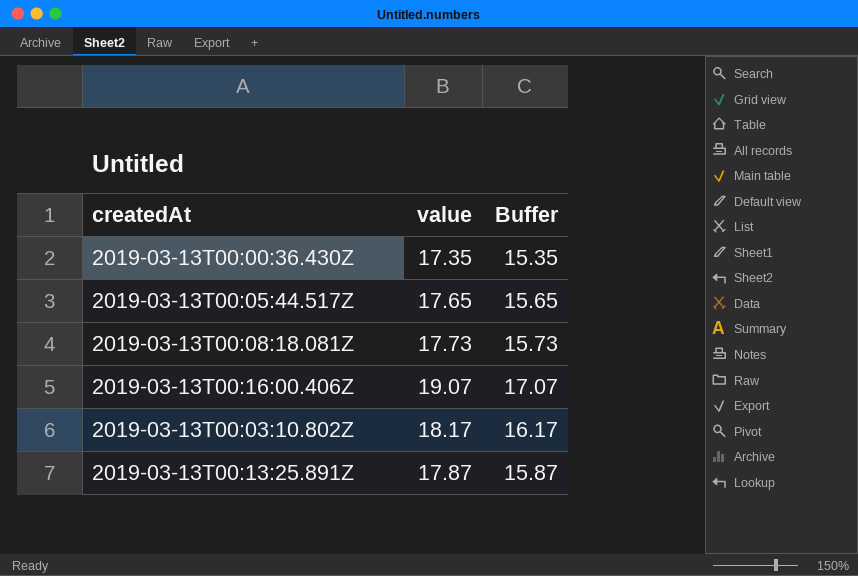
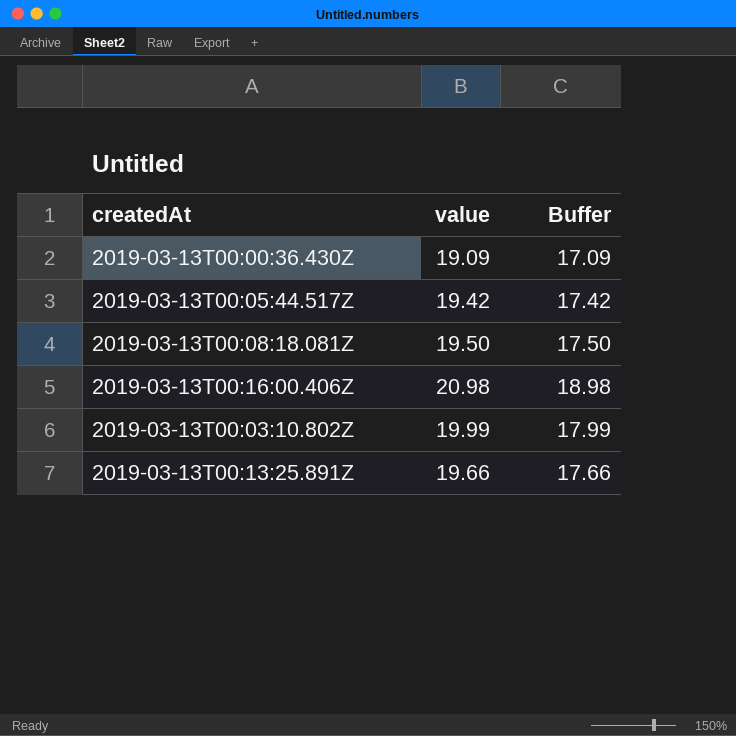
2019-03-13T00:00:36.430Z | value: 17.35 -> 19.09
2019-03-13T00:00:36.430Z | Buffer: 15.35 -> 17.09
2019-03-13T00:05:44.517Z | value: 17.65 -> 19.42
2019-03-13T00:05:44.517Z | Buffer: 15.65 -> 17.42
2019-03-13T00:08:18.081Z | value: 17.73 -> 19.50
2019-03-13T00:08:18.081Z | Buffer: 15.73 -> 17.50
2019-03-13T00:16:00.406Z | value: 19.07 -> 20.98
2019-03-13T00:16:00.406Z | Buffer: 17.07 -> 18.98
2019-03-13T00:03:10.802Z | value: 18.17 -> 19.99
2019-03-13T00:03:10.802Z | Buffer: 16.17 -> 17.99
2019-03-13T00:13:25.891Z | value: 17.87 -> 19.66
2019-03-13T00:13:25.891Z | Buffer: 15.87 -> 17.66

